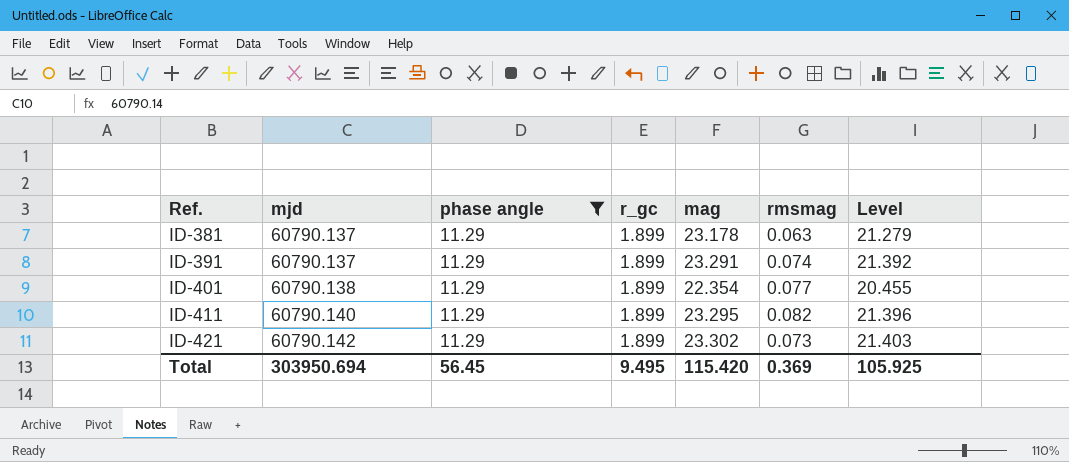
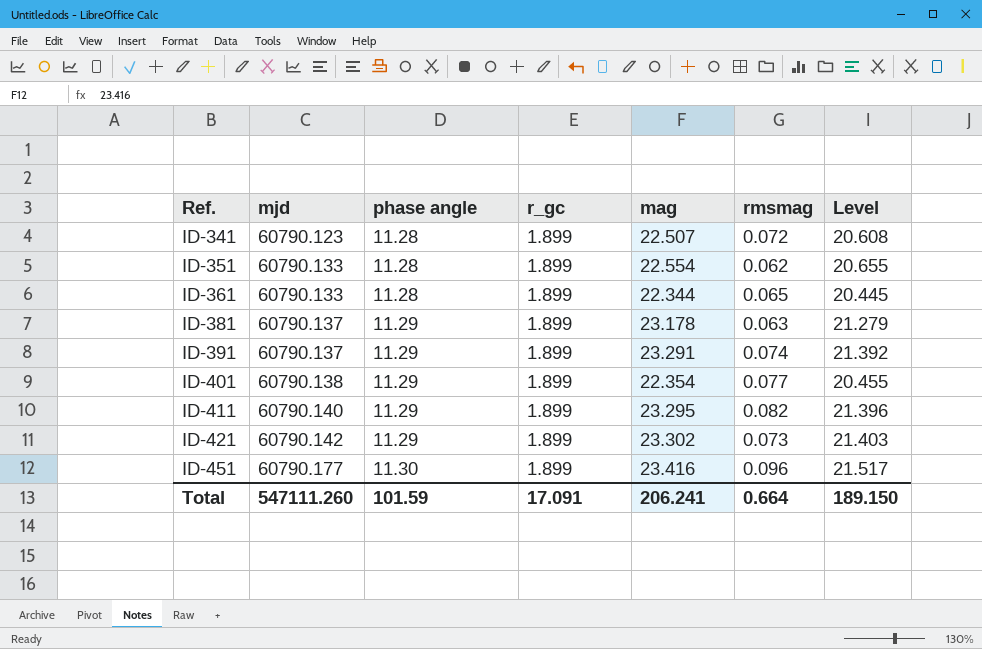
filter: phase angle = 11.29 -> none
Total | mjd: 303950.694 -> 547111.260
Total | phase angle: 56.45 -> 101.59
Total | r_gc: 9.495 -> 17.091
Total | mag: 115.420 -> 206.241
Total | rmsmag: 0.369 -> 0.664
Total | Level: 105.925 -> 189.150

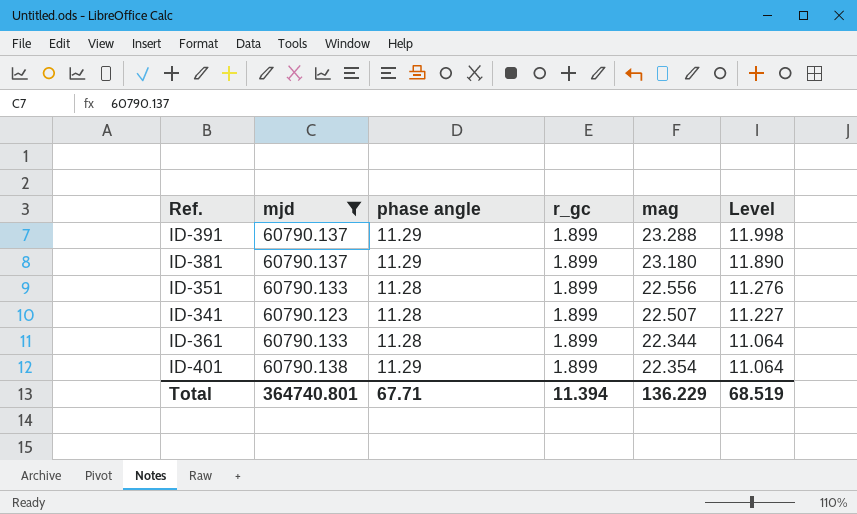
filter: none -> mjd <= 60790.138
row order: Ref. ascending -> Level descending
column rmsmag | position: 6 -> none
column Level | formula: [mag] - [r_gc] -> [mag] - [phase angle]
ID-391 | mag: 23.291 -> 23.288
ID-381 | mag: 23.178 -> 23.180
ID-351 | mag: 22.554 -> 22.556
Total | mjd: 547111.260 -> 364740.801
Total | phase angle: 101.59 -> 67.71
Total | r_gc: 17.091 -> 11.394
Total | mag: 206.241 -> 136.229
Total | Level: 189.150 -> 68.519

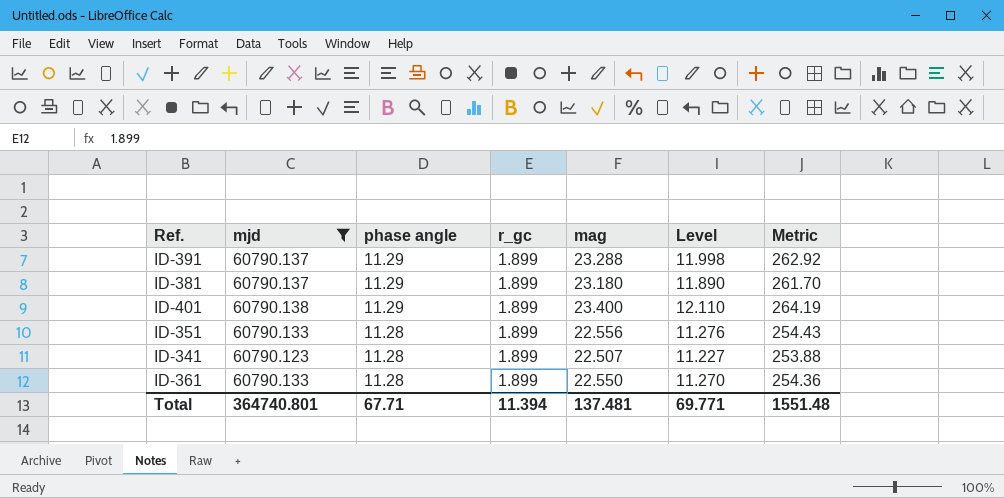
row order: Level descending -> phase angle descending
column Metric | formula: none -> [phase angle] * [mag]
ID-401 | mag: 22.354 -> 23.400
ID-401 | Level: 11.064 -> 12.110
ID-361 | mag: 22.344 -> 22.550
ID-361 | Level: 11.064 -> 11.270
Total | mag: 136.229 -> 137.481
Total | Level: 68.519 -> 69.771

